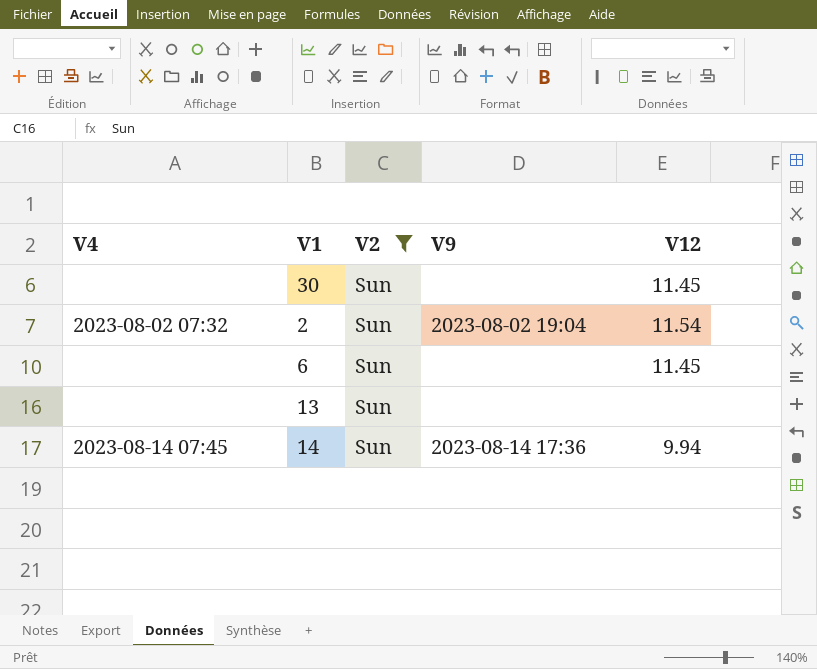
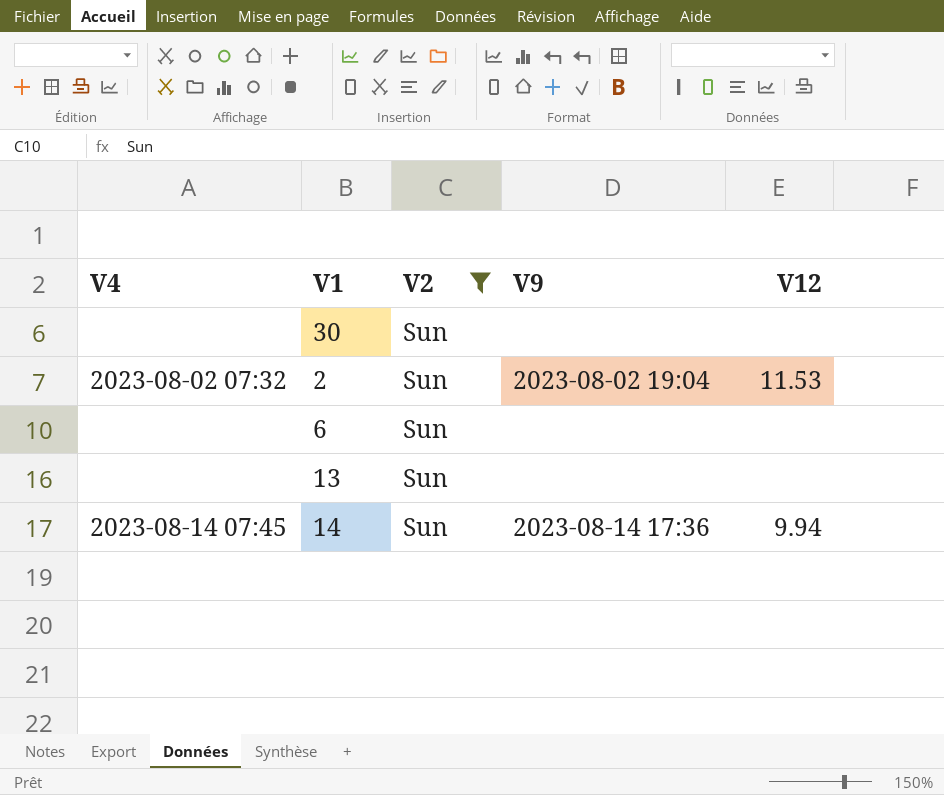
30 | V12: 11.45 -> none
2 | V12: 11.54 -> 11.53
6 | V12: 11.45 -> none

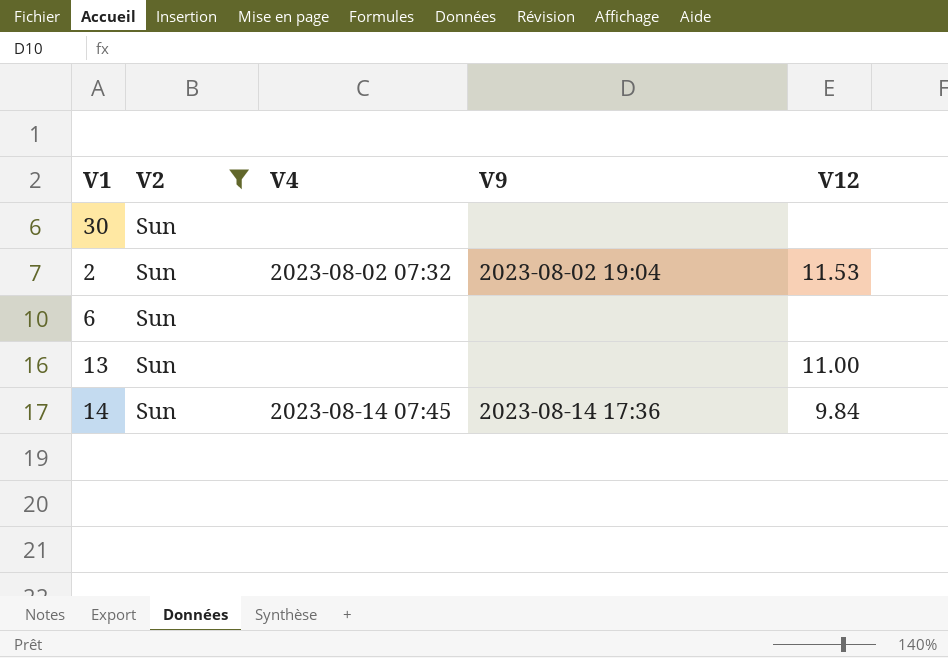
column V4 | position: 1 -> 3
13 | V12: none -> 11.00
14 | V12: 9.94 -> 9.84

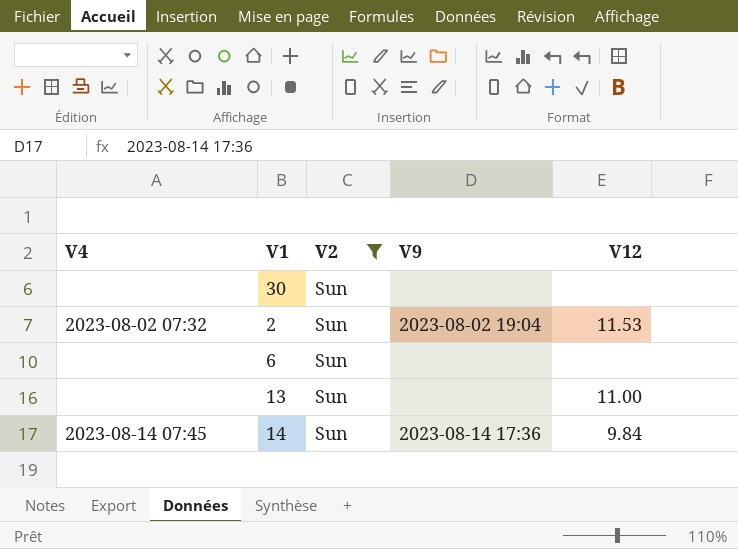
column V4 | position: 3 -> 1

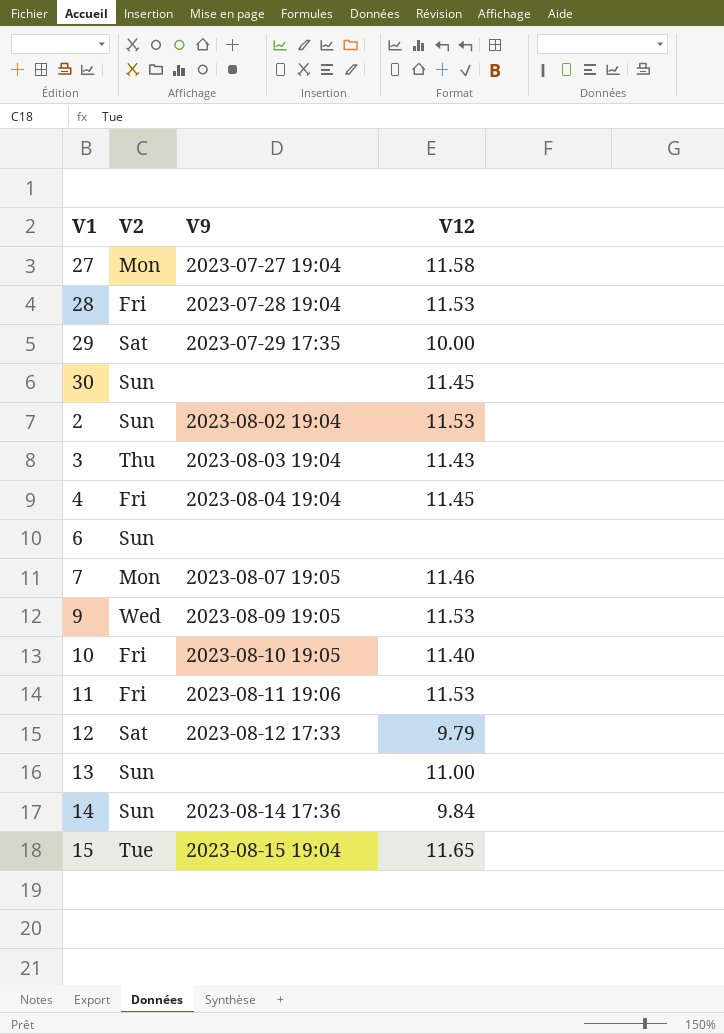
filter: V2 = Sun -> none
column V4 | position: 1 -> none
30 | V12: none -> 11.45

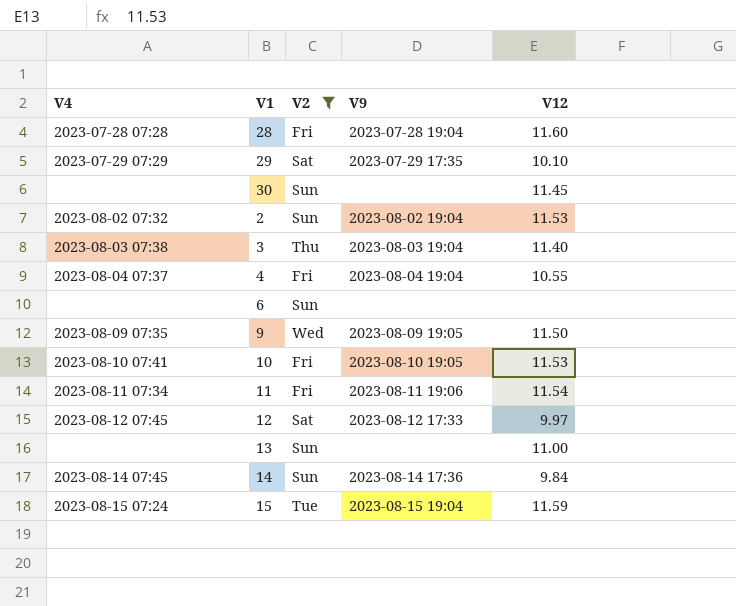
filter: none -> V2 != Mon
column V4 | position: none -> 1
28 | V12: 11.53 -> 11.60
29 | V12: 10.00 -> 10.10
3 | V12: 11.43 -> 11.40
4 | V12: 11.45 -> 10.55
9 | V12: 11.53 -> 11.50
10 | V12: 11.40 -> 11.53
11 | V12: 11.53 -> 11.54
12 | V12: 9.79 -> 9.97
15 | V12: 11.65 -> 11.59

